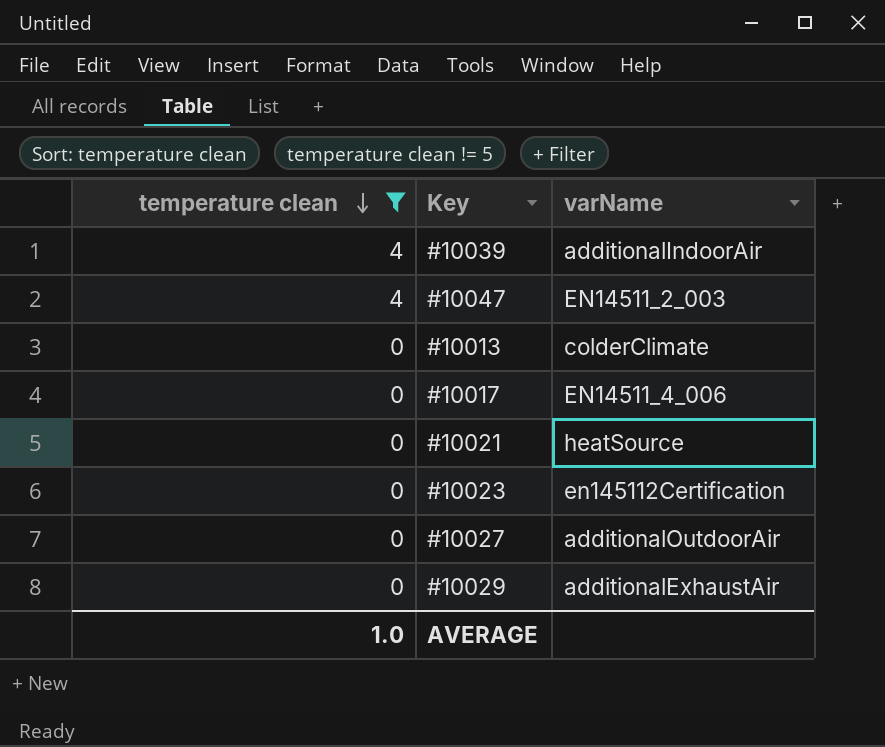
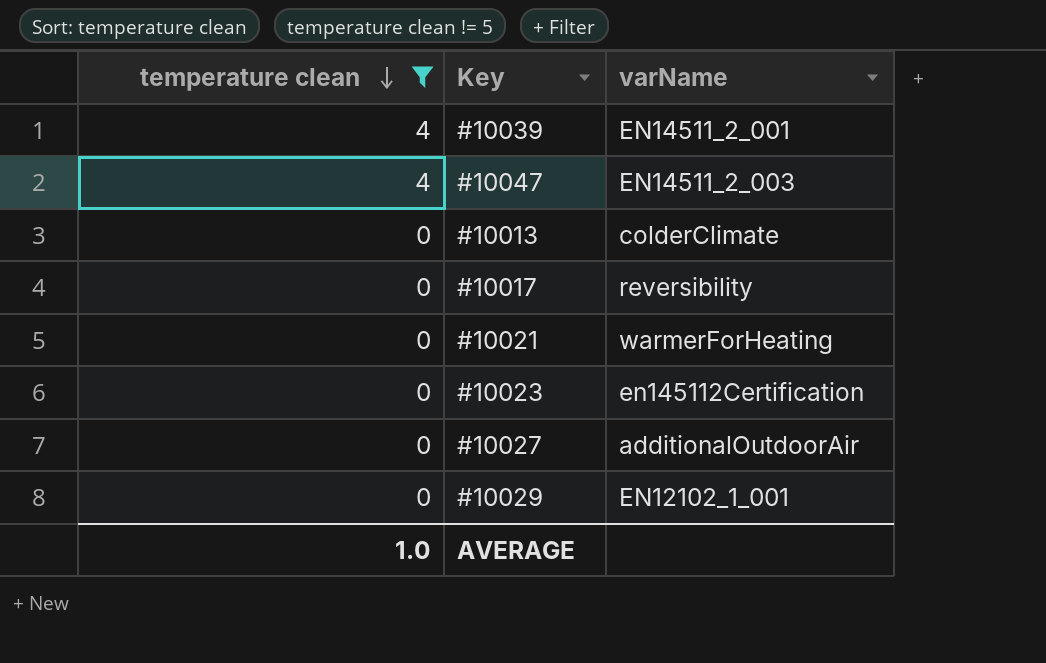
#10039 | varName: additionalIndoorAir -> EN14511_2_001
#10017 | varName: EN14511_4_006 -> reversibility
#10021 | varName: heatSource -> warmerForHeating
#10029 | varName: additionalExhaustAir -> EN12102_1_001

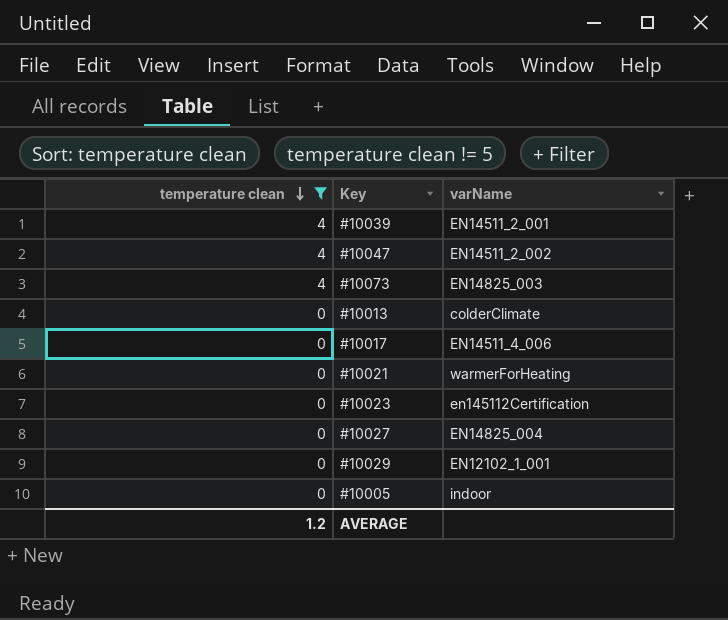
#10047 | varName: EN14511_2_003 -> EN14511_2_002
row #10073: none -> 4 | EN14825_003
#10017 | varName: reversibility -> EN14511_4_006
#10027 | varName: additionalOutdoorAir -> EN14825_004
row #10005: none -> 0 | indoor
AVERAGE | temperature clean: 1.0 -> 1.2

